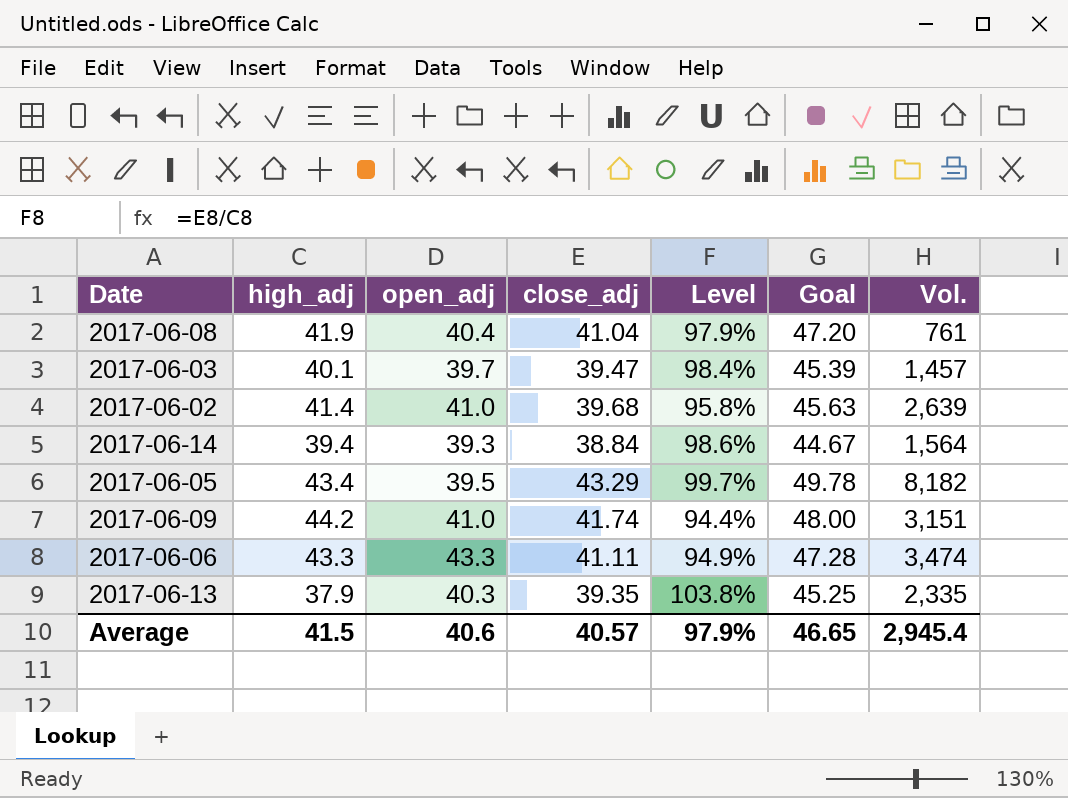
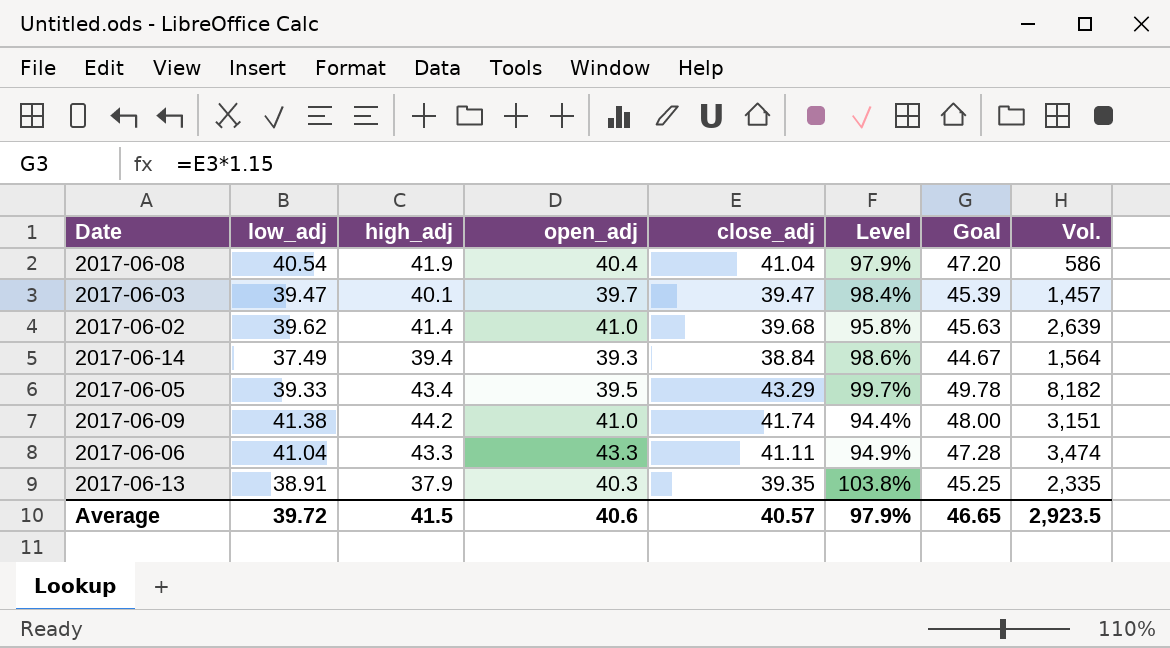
column low_adj | position: none -> 2
2017-06-08 | Vol.: 761 -> 586
Average | Vol.: 2,945.4 -> 2,923.5

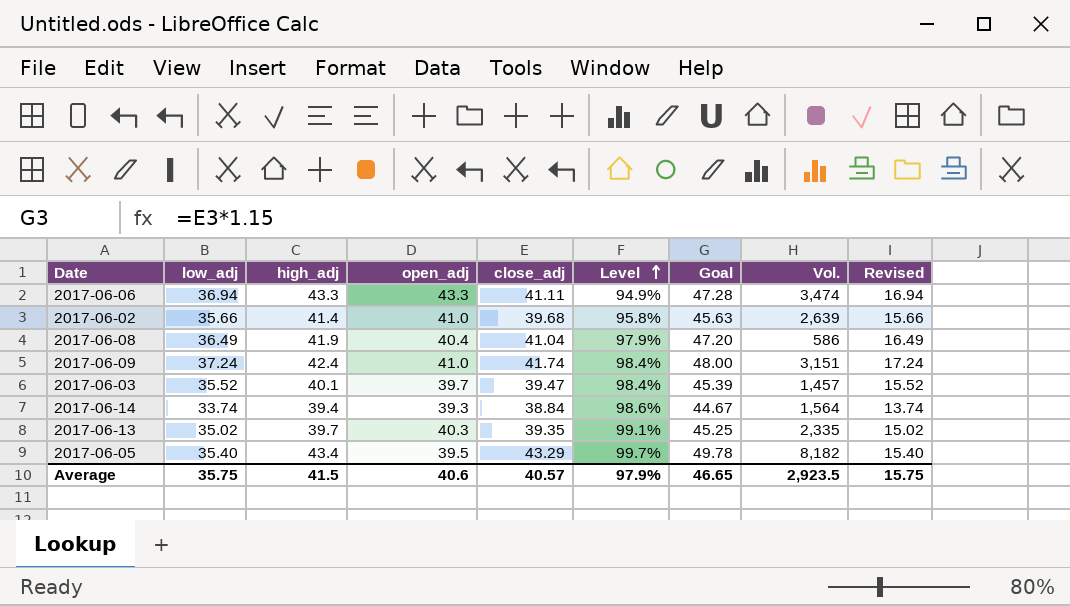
row order: none -> Level ascending
column Revised | formula: none -> [low_adj] - 20
2017-06-06 | low_adj: 41.04 -> 36.94
2017-06-02 | low_adj: 39.62 -> 35.66
2017-06-08 | low_adj: 40.54 -> 36.49
2017-06-09 | low_adj: 41.38 -> 37.24
2017-06-09 | high_adj: 44.2 -> 42.4
2017-06-09 | Level: 94.4% -> 98.4%
2017-06-03 | low_adj: 39.47 -> 35.52
2017-06-14 | low_adj: 37.49 -> 33.74
2017-06-13 | low_adj: 38.91 -> 35.02
2017-06-13 | high_adj: 37.9 -> 39.7
2017-06-13 | Level: 103.8% -> 99.1%
2017-06-05 | low_adj: 39.33 -> 35.40
Average | low_adj: 39.72 -> 35.75

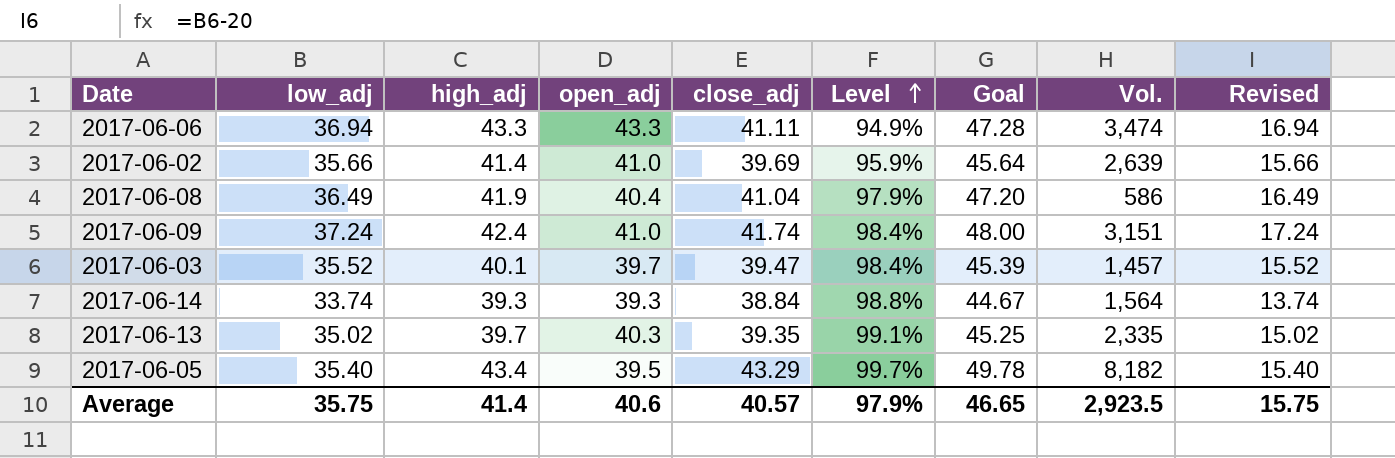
2017-06-02 | close_adj: 39.68 -> 39.69
2017-06-02 | Level: 95.8% -> 95.9%
2017-06-02 | Goal: 45.63 -> 45.64
2017-06-14 | high_adj: 39.4 -> 39.3
2017-06-14 | Level: 98.6% -> 98.8%
Average | high_adj: 41.5 -> 41.4

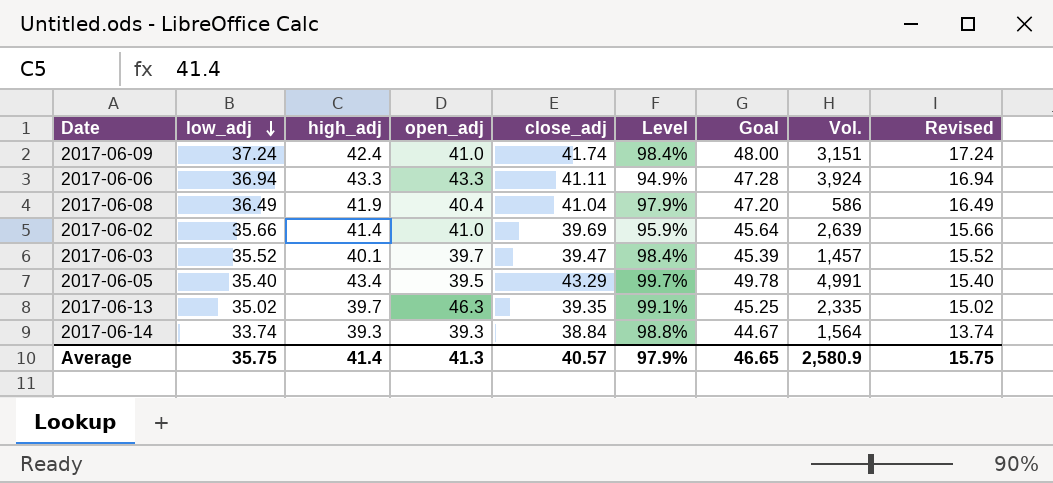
row order: Level ascending -> low_adj descending
2017-06-06 | Vol.: 3,474 -> 3,924
2017-06-05 | Vol.: 8,182 -> 4,991
2017-06-13 | open_adj: 40.3 -> 46.3
Average | open_adj: 40.6 -> 41.3
Average | Vol.: 2,923.5 -> 2,580.9

